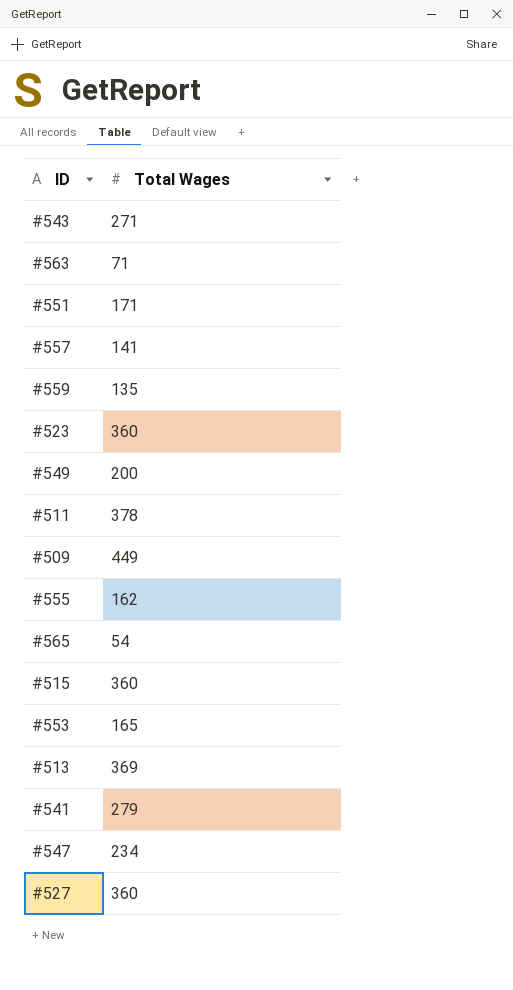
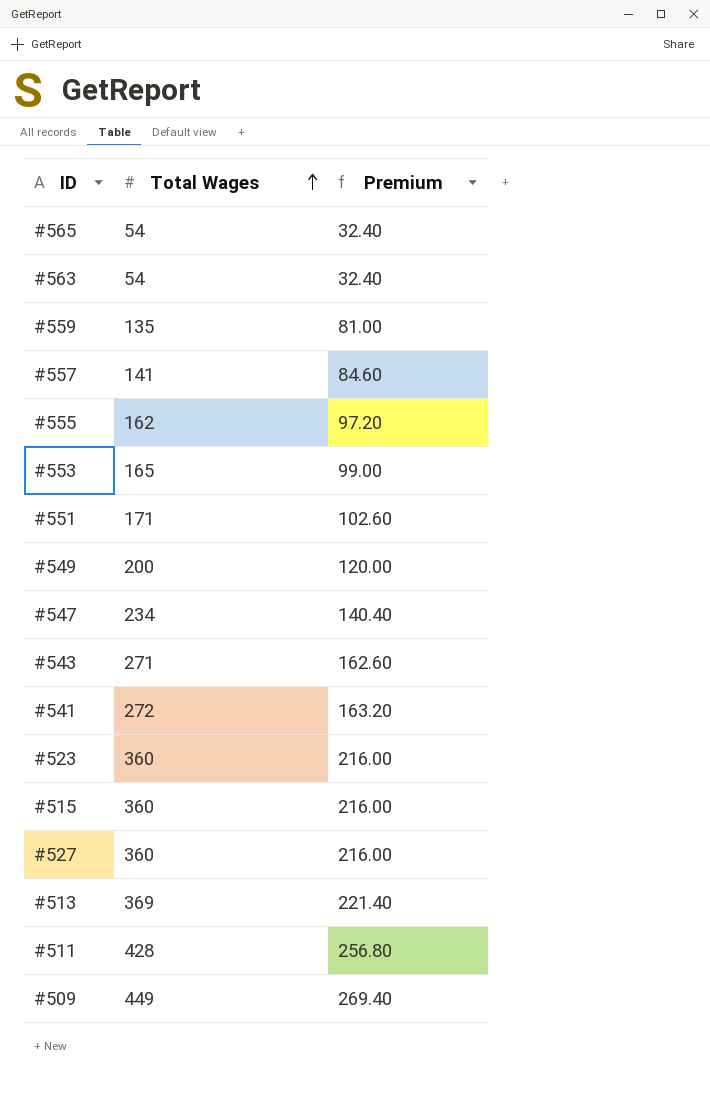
row order: none -> Total Wages ascending
column Premium | formula: none -> [Total Wages] * 0.6
#563 | Total Wages: 71 -> 54
#541 | Total Wages: 279 -> 272
#511 | Total Wages: 378 -> 428

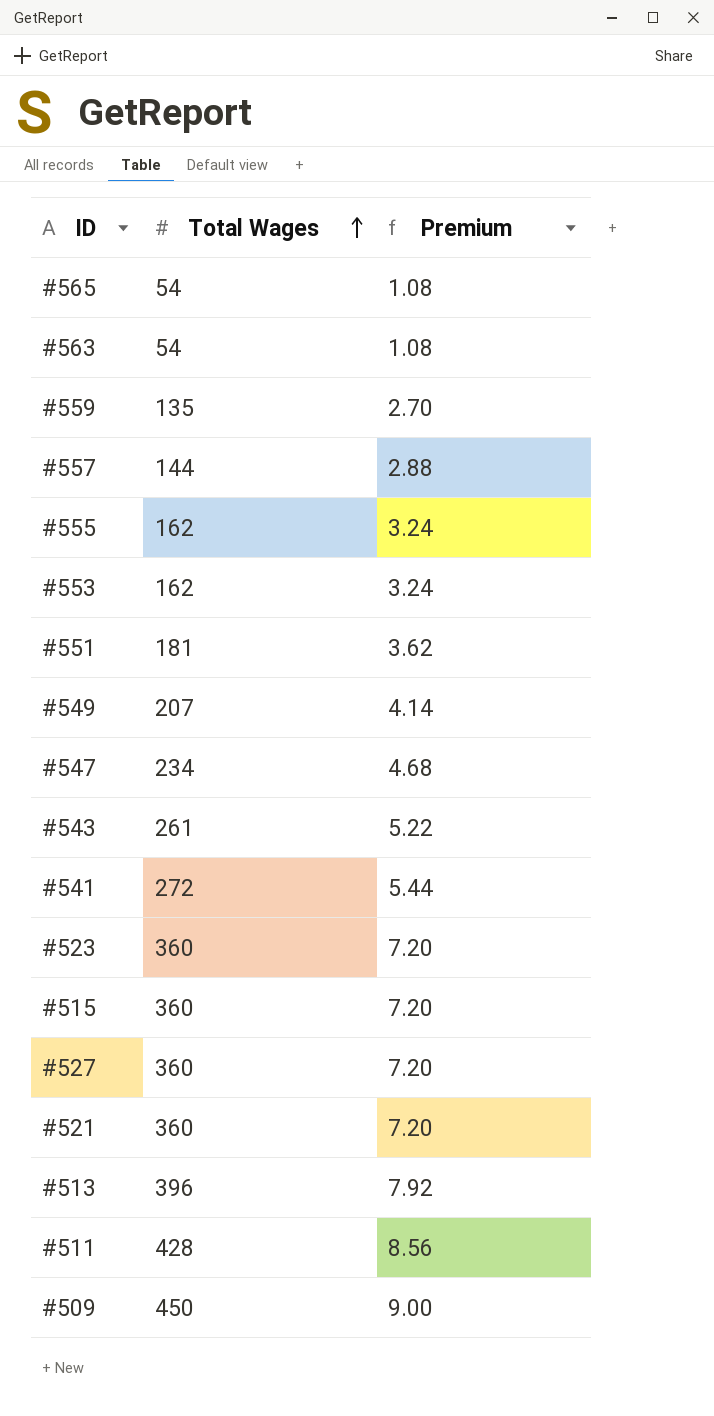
column Premium | formula: [Total Wages] * 0.6 -> [Total Wages] * 0.02
#557 | Total Wages: 141 -> 144
#553 | Total Wages: 165 -> 162
#551 | Total Wages: 171 -> 181
#549 | Total Wages: 200 -> 207
#543 | Total Wages: 271 -> 261
row #521: none -> 360 | 7.20
#513 | Total Wages: 369 -> 396
#509 | Total Wages: 449 -> 450

